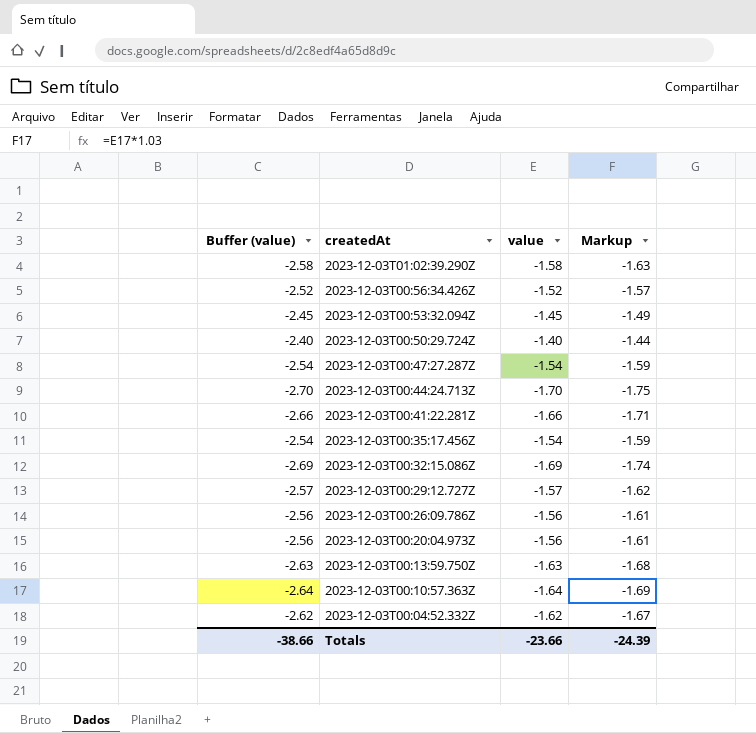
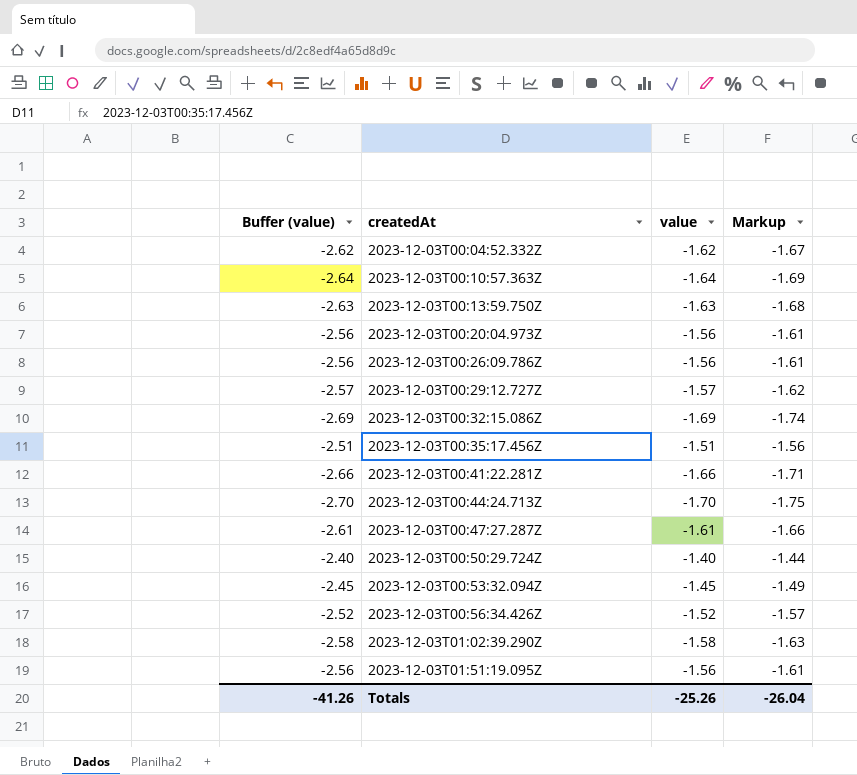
row order: createdAt descending -> createdAt ascending
2023-12-03T00:35:17.456Z | Buffer (value): -2.54 -> -2.51
2023-12-03T00:35:17.456Z | value: -1.54 -> -1.51
2023-12-03T00:35:17.456Z | Markup: -1.59 -> -1.56
2023-12-03T00:47:27.287Z | Buffer (value): -2.54 -> -2.61
2023-12-03T00:47:27.287Z | value: -1.54 -> -1.61
2023-12-03T00:47:27.287Z | Markup: -1.59 -> -1.66
row 2023-12-03T01:51:19.095Z: none -> -2.56 | -1.56 | -1.61
Totals | Buffer (value): -38.66 -> -41.26
Totals | value: -23.66 -> -25.26
Totals | Markup: -24.39 -> -26.04

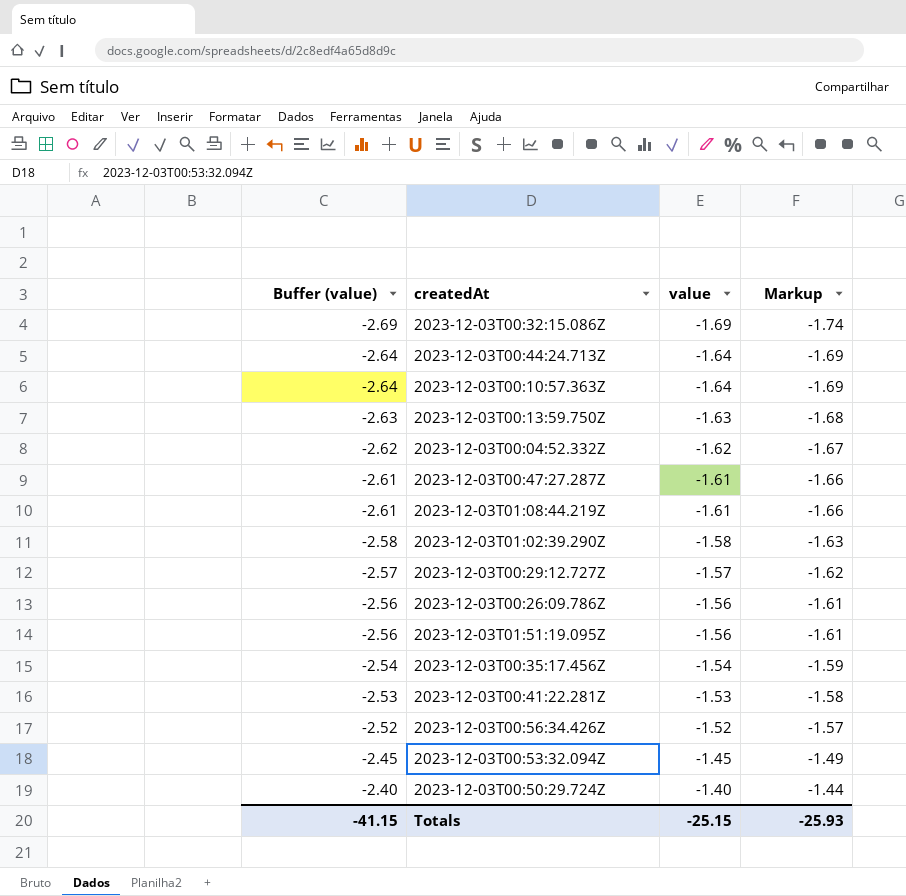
row order: createdAt ascending -> Buffer (value) ascending
row 2023-12-03T00:20:04.973Z: -2.56 | -1.56 | -1.61 -> none
2023-12-03T00:44:24.713Z | Buffer (value): -2.70 -> -2.64
2023-12-03T00:44:24.713Z | value: -1.70 -> -1.64
2023-12-03T00:44:24.713Z | Markup: -1.75 -> -1.69
row 2023-12-03T01:08:44.219Z: none -> -2.61 | -1.61 | -1.66
2023-12-03T00:35:17.456Z | Buffer (value): -2.51 -> -2.54
2023-12-03T00:35:17.456Z | value: -1.51 -> -1.54
2023-12-03T00:35:17.456Z | Markup: -1.56 -> -1.59
2023-12-03T00:41:22.281Z | Buffer (value): -2.66 -> -2.53
2023-12-03T00:41:22.281Z | value: -1.66 -> -1.53
2023-12-03T00:41:22.281Z | Markup: -1.71 -> -1.58
Totals | Buffer (value): -41.26 -> -41.15
Totals | value: -25.26 -> -25.15
Totals | Markup: -26.04 -> -25.93

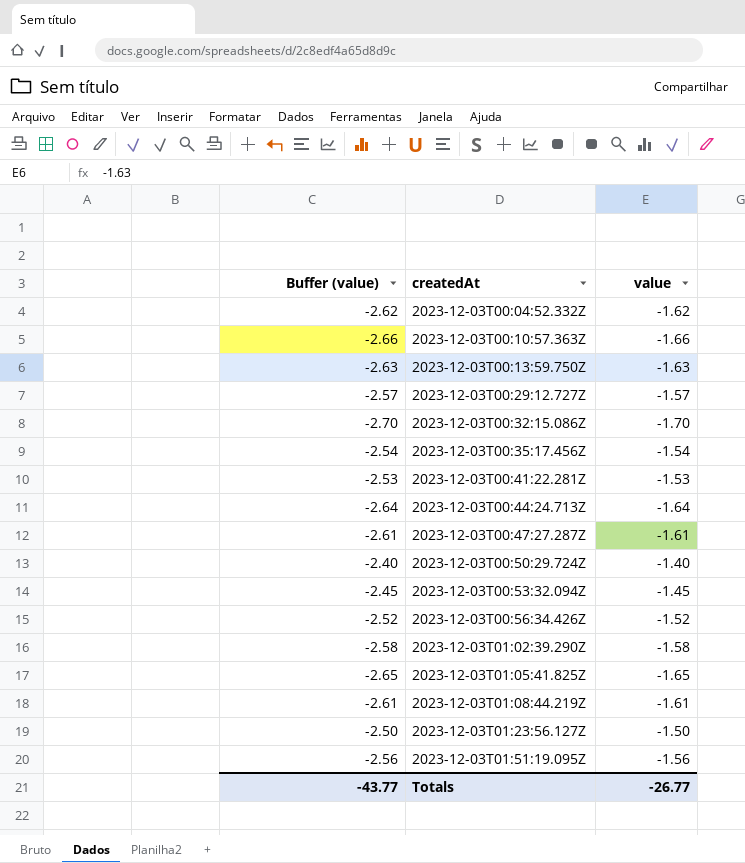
row order: Buffer (value) ascending -> createdAt ascending
column Markup | formula: [value] * 1.03 -> none
row 2023-12-03T00:26:09.786Z: -2.56 | -1.56 | -1.61 -> none
2023-12-03T00:10:57.363Z | Buffer (value): -2.64 -> -2.66
2023-12-03T00:10:57.363Z | value: -1.64 -> -1.66
2023-12-03T00:32:15.086Z | Buffer (value): -2.69 -> -2.70
2023-12-03T00:32:15.086Z | value: -1.69 -> -1.70
row 2023-12-03T01:05:41.825Z: none -> -2.65 | -1.65
row 2023-12-03T01:23:56.127Z: none -> -2.50 | -1.50
Totals | Buffer (value): -41.15 -> -43.77
Totals | value: -25.15 -> -26.77

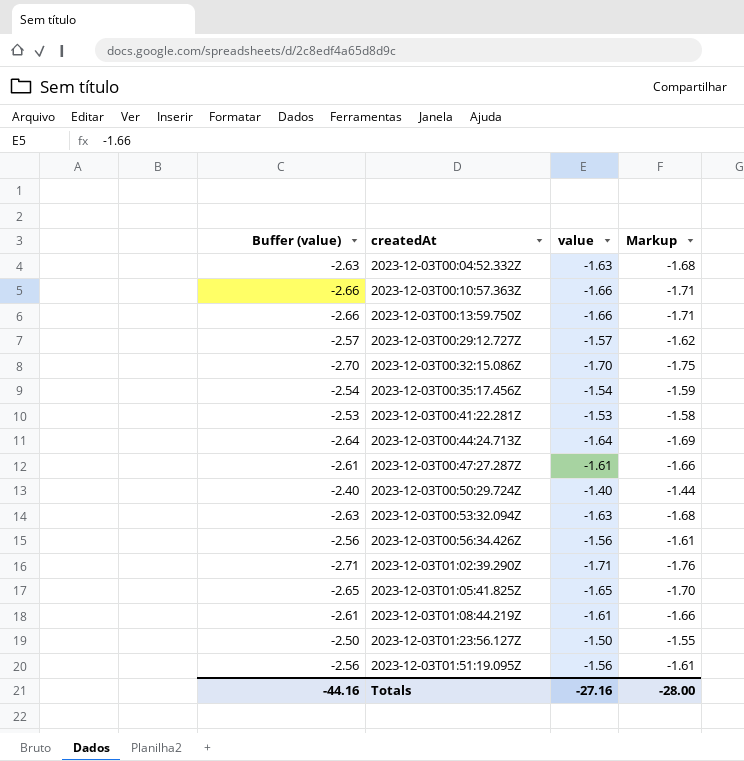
column Markup | formula: none -> [value] * 1.03
2023-12-03T00:04:52.332Z | Buffer (value): -2.62 -> -2.63
2023-12-03T00:04:52.332Z | value: -1.62 -> -1.63
2023-12-03T00:13:59.750Z | Buffer (value): -2.63 -> -2.66
2023-12-03T00:13:59.750Z | value: -1.63 -> -1.66
2023-12-03T00:53:32.094Z | Buffer (value): -2.45 -> -2.63
2023-12-03T00:53:32.094Z | value: -1.45 -> -1.63
2023-12-03T00:56:34.426Z | Buffer (value): -2.52 -> -2.56
2023-12-03T00:56:34.426Z | value: -1.52 -> -1.56
2023-12-03T01:02:39.290Z | Buffer (value): -2.58 -> -2.71
2023-12-03T01:02:39.290Z | value: -1.58 -> -1.71
Totals | Buffer (value): -43.77 -> -44.16
Totals | value: -26.77 -> -27.16

